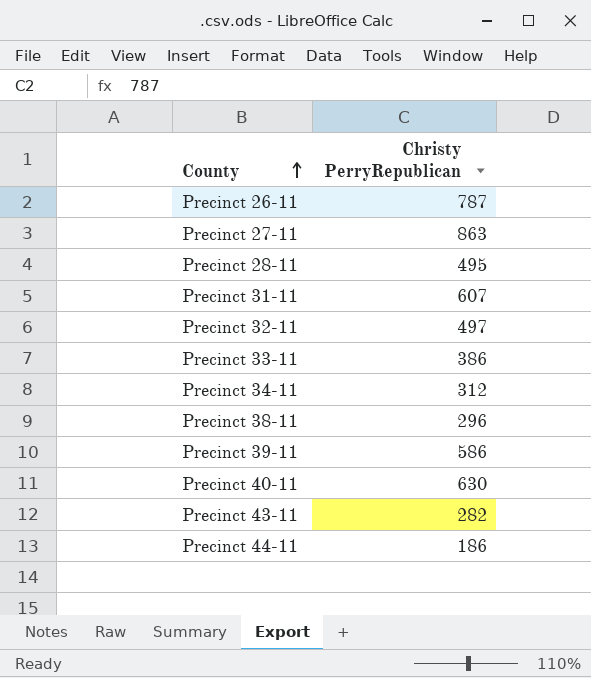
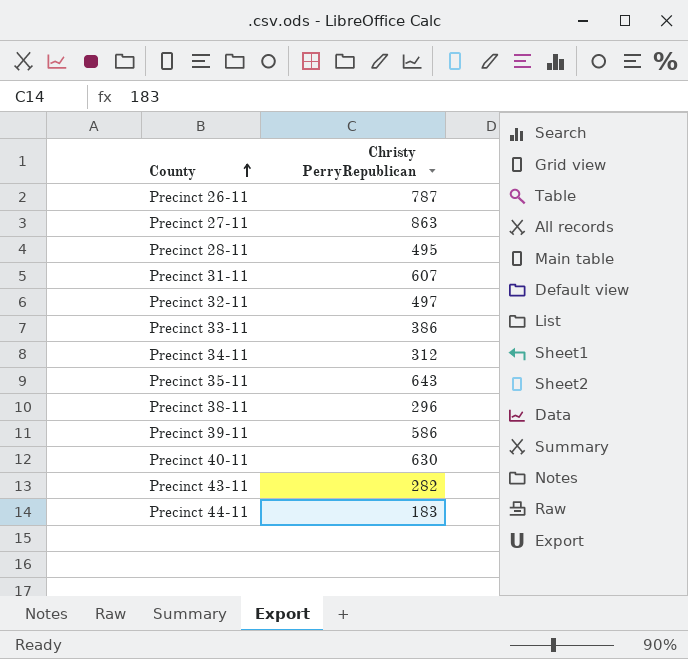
row Precinct 35-11: none -> 643
Precinct 44-11 | Christy PerryRepublican: 186 -> 183

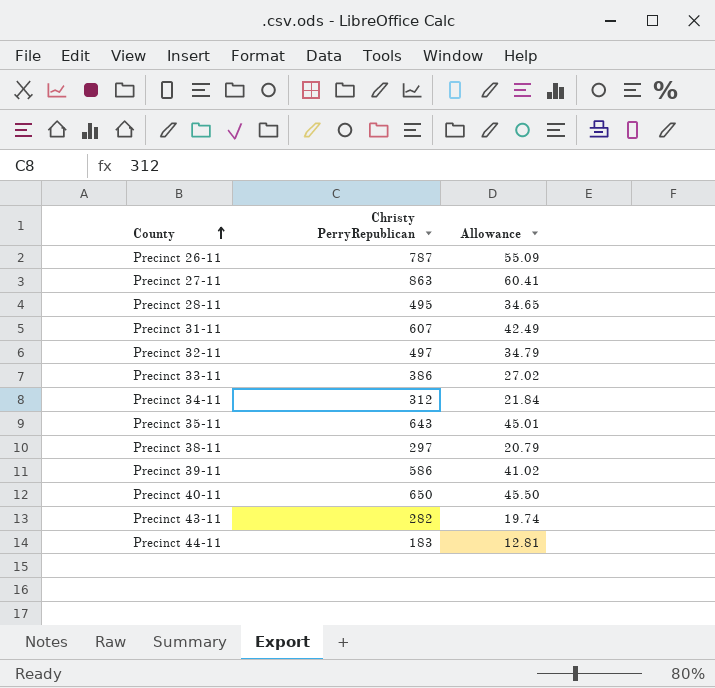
column Allowance | formula: none -> [Christy PerryRepublican] * 0.07
Precinct 38-11 | Christy PerryRepublican: 296 -> 297
Precinct 40-11 | Christy PerryRepublican: 630 -> 650

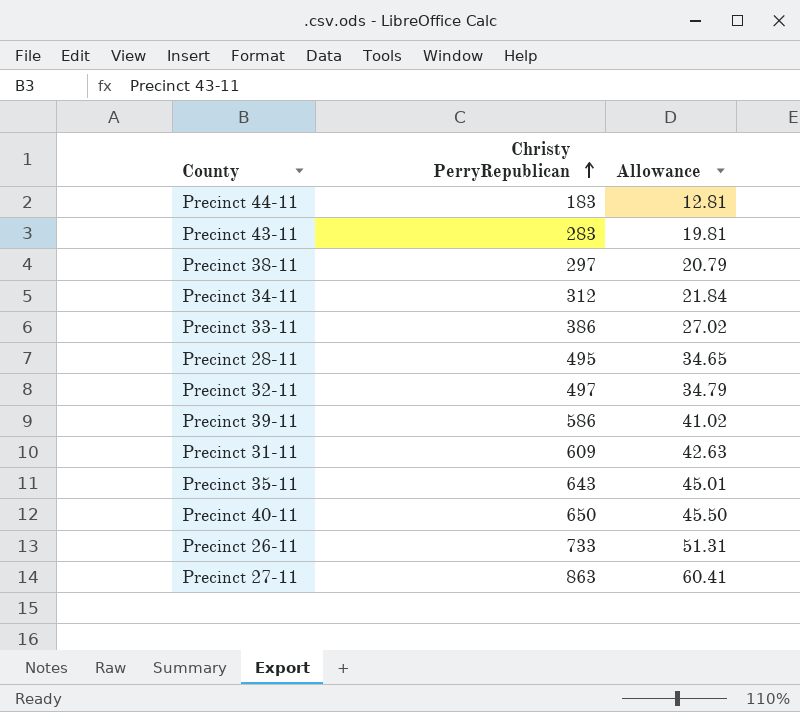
row order: County ascending -> Christy PerryRepublican ascending
Precinct 43-11 | Christy PerryRepublican: 282 -> 283
Precinct 43-11 | Allowance: 19.74 -> 19.81
Precinct 31-11 | Christy PerryRepublican: 607 -> 609
Precinct 31-11 | Allowance: 42.49 -> 42.63
Precinct 26-11 | Christy PerryRepublican: 787 -> 733
Precinct 26-11 | Allowance: 55.09 -> 51.31

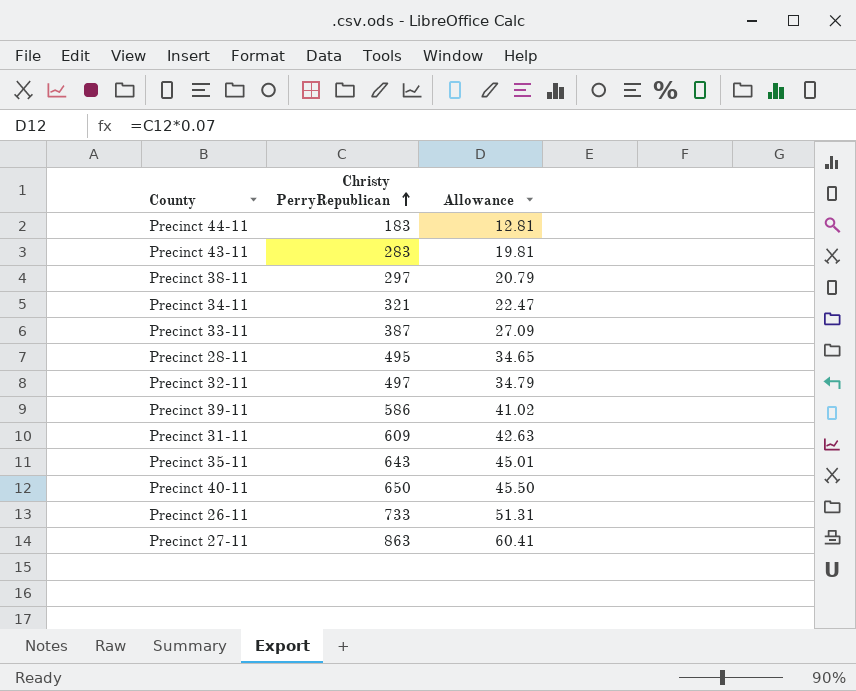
Precinct 34-11 | Christy PerryRepublican: 312 -> 321
Precinct 34-11 | Allowance: 21.84 -> 22.47
Precinct 33-11 | Christy PerryRepublican: 386 -> 387
Precinct 33-11 | Allowance: 27.02 -> 27.09

